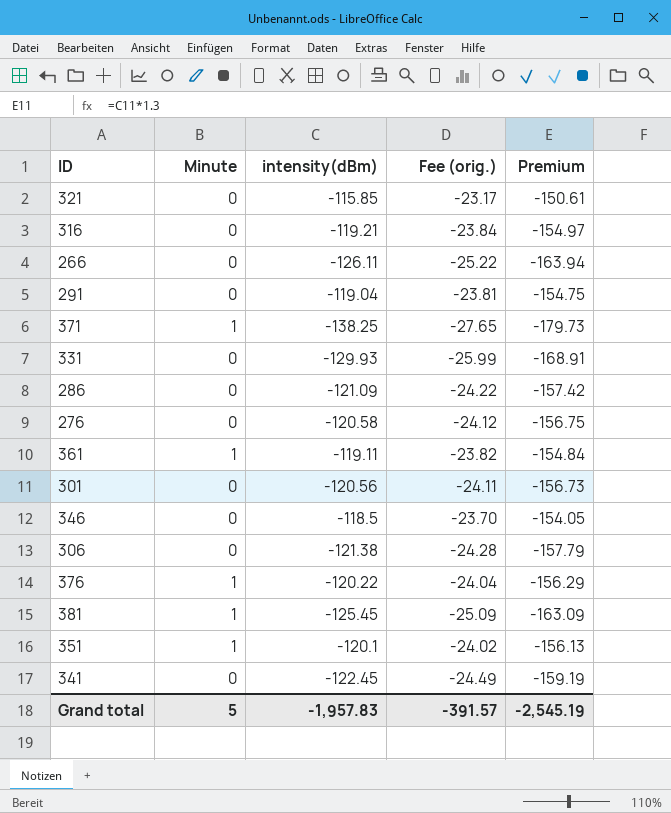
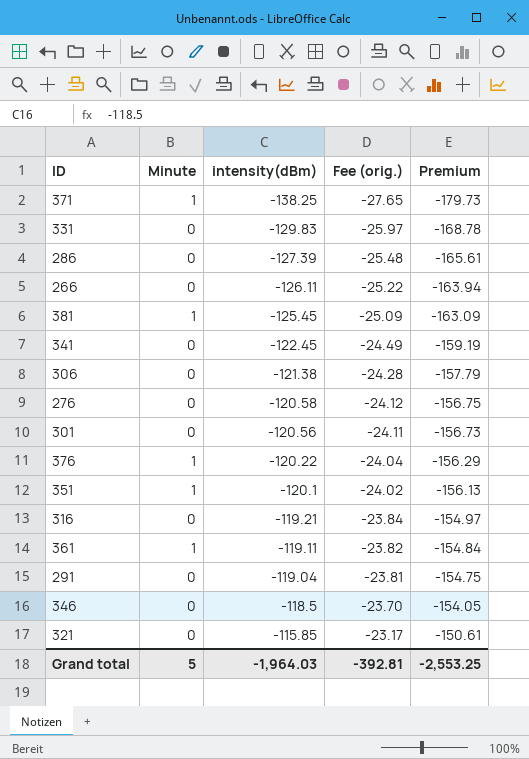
row order: none -> intensity(dBm) ascending
331 | intensity(dBm): -129.93 -> -129.83
331 | Fee (orig.): -25.99 -> -25.97
331 | Premium: -168.91 -> -168.78
286 | intensity(dBm): -121.09 -> -127.39
286 | Fee (orig.): -24.22 -> -25.48
286 | Premium: -157.42 -> -165.61
Grand total | intensity(dBm): -1,957.83 -> -1,964.03
Grand total | Fee (orig.): -391.57 -> -392.81
Grand total | Premium: -2,545.19 -> -2,553.25

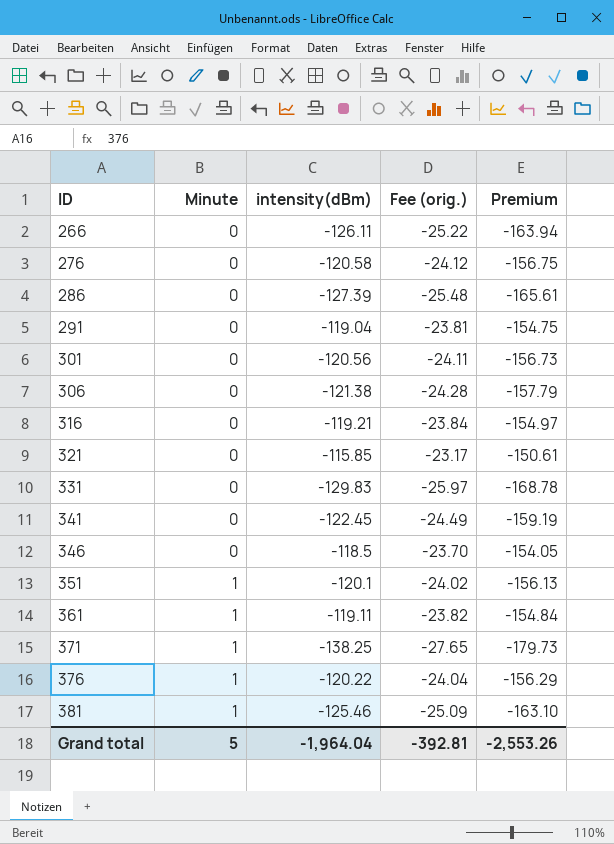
row order: intensity(dBm) ascending -> ID ascending
381 | intensity(dBm): -125.45 -> -125.46
381 | Premium: -163.09 -> -163.10
Grand total | intensity(dBm): -1,964.03 -> -1,964.04
Grand total | Premium: -2,553.25 -> -2,553.26

